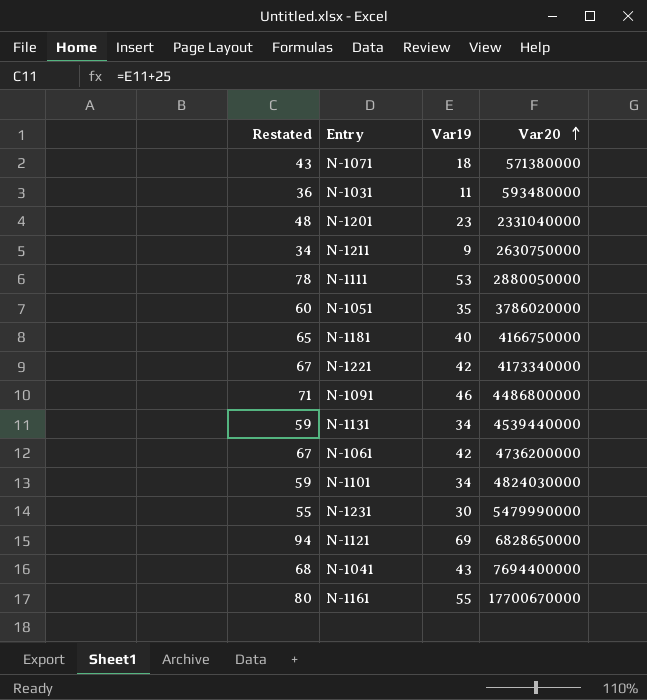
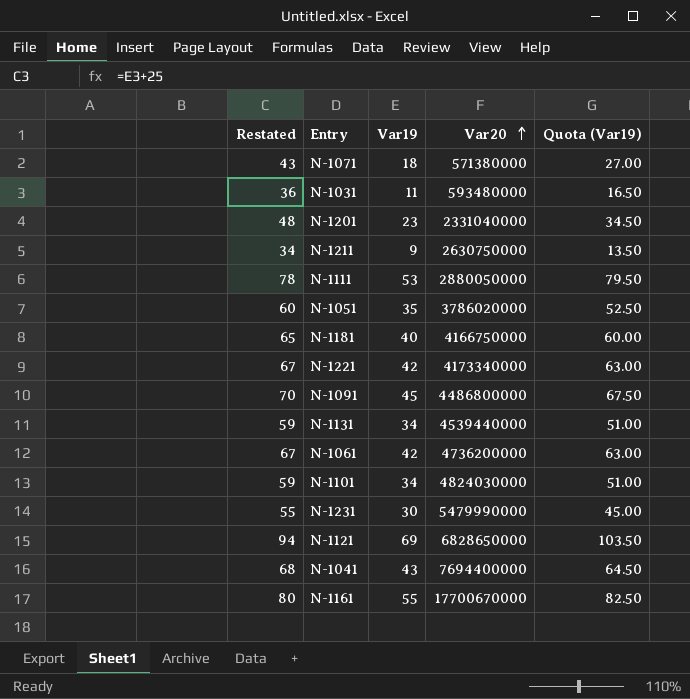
column Quota (Var19) | formula: none -> [Var19] * 1.5
N-1091 | Restated: 71 -> 70
N-1091 | Var19: 46 -> 45

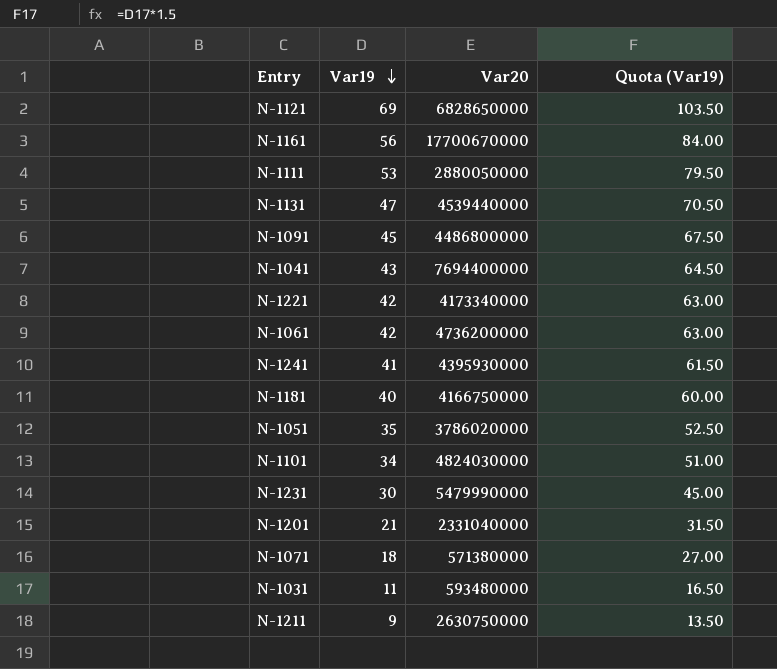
row order: Var20 ascending -> Var19 descending
column Restated | formula: [Var19] + 25 -> none
N-1161 | Var19: 55 -> 56
N-1161 | Quota (Var19): 82.50 -> 84.00
N-1131 | Var19: 34 -> 47
N-1131 | Quota (Var19): 51.00 -> 70.50
row N-1241: none -> 41 | 4395930000 | 61.50
N-1201 | Var19: 23 -> 21
N-1201 | Quota (Var19): 34.50 -> 31.50

